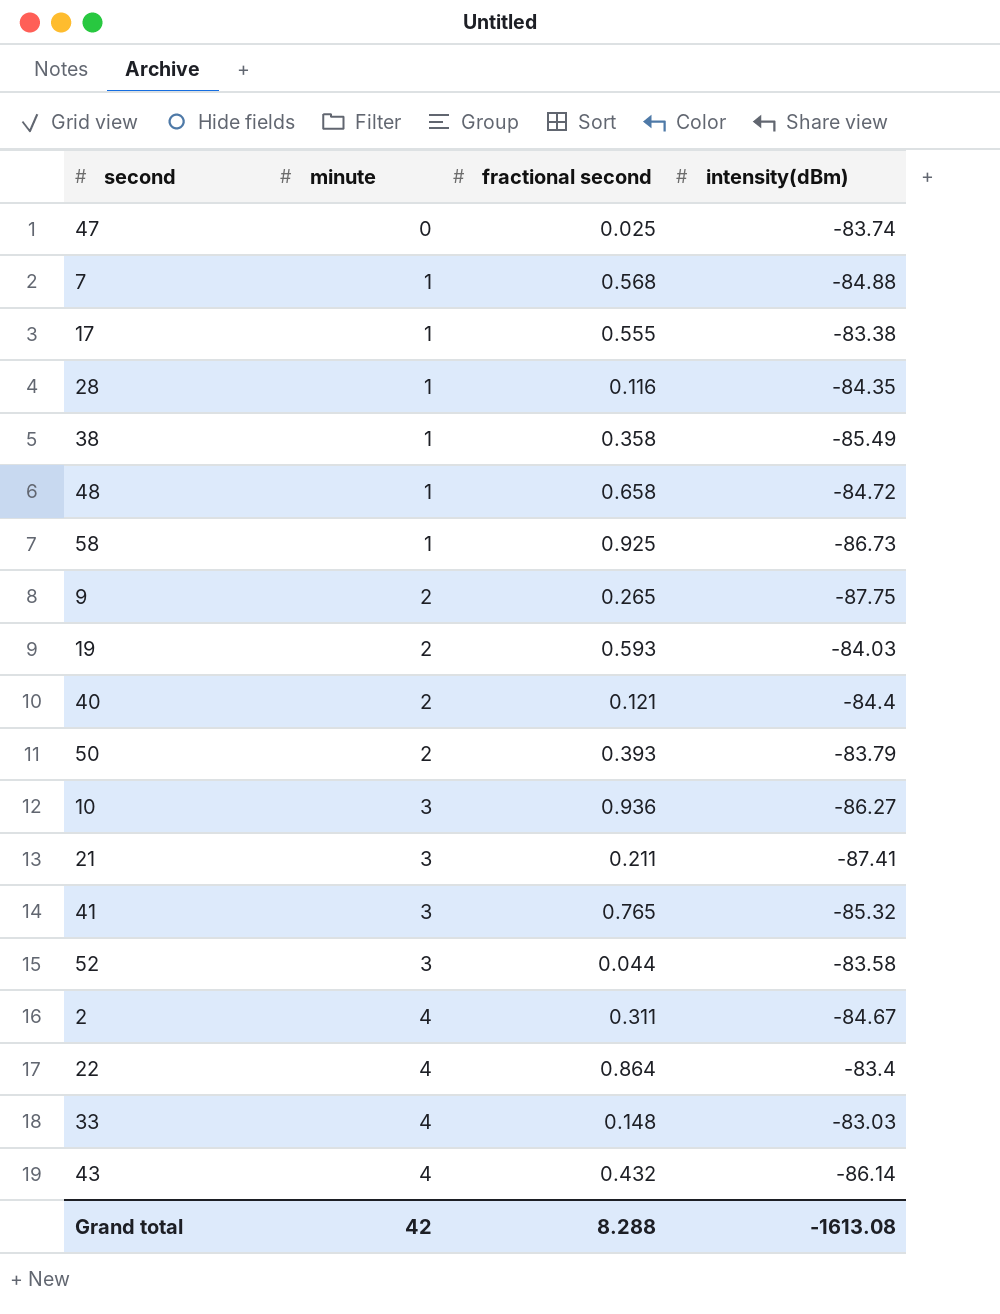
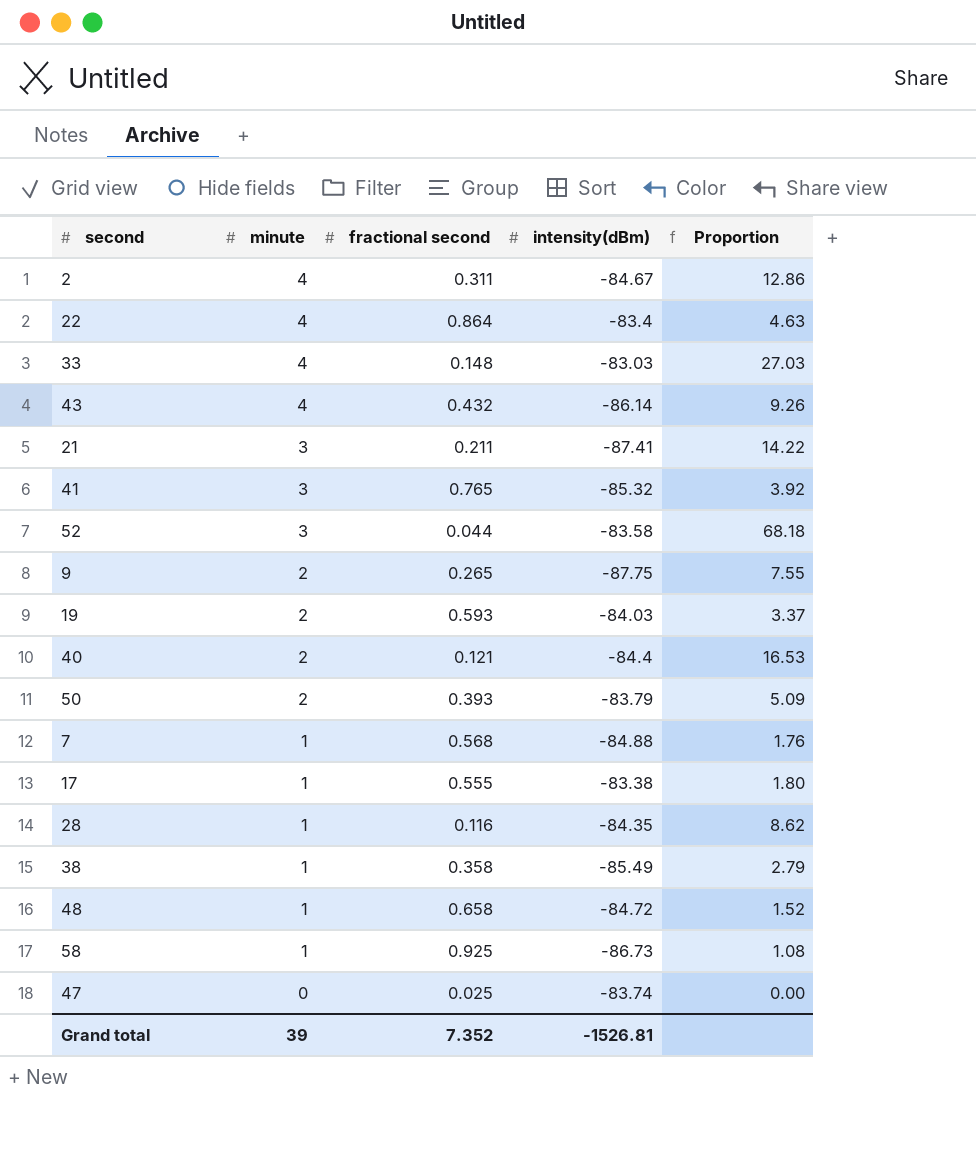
row order: minute ascending -> minute descending
column Proportion | formula: none -> [minute] / [fractional second]
row 10: 3 | 0.936 | -86.27 -> none
Grand total | minute: 42 -> 39
Grand total | fractional second: 8.288 -> 7.352
Grand total | intensity(dBm): -1613.08 -> -1526.81

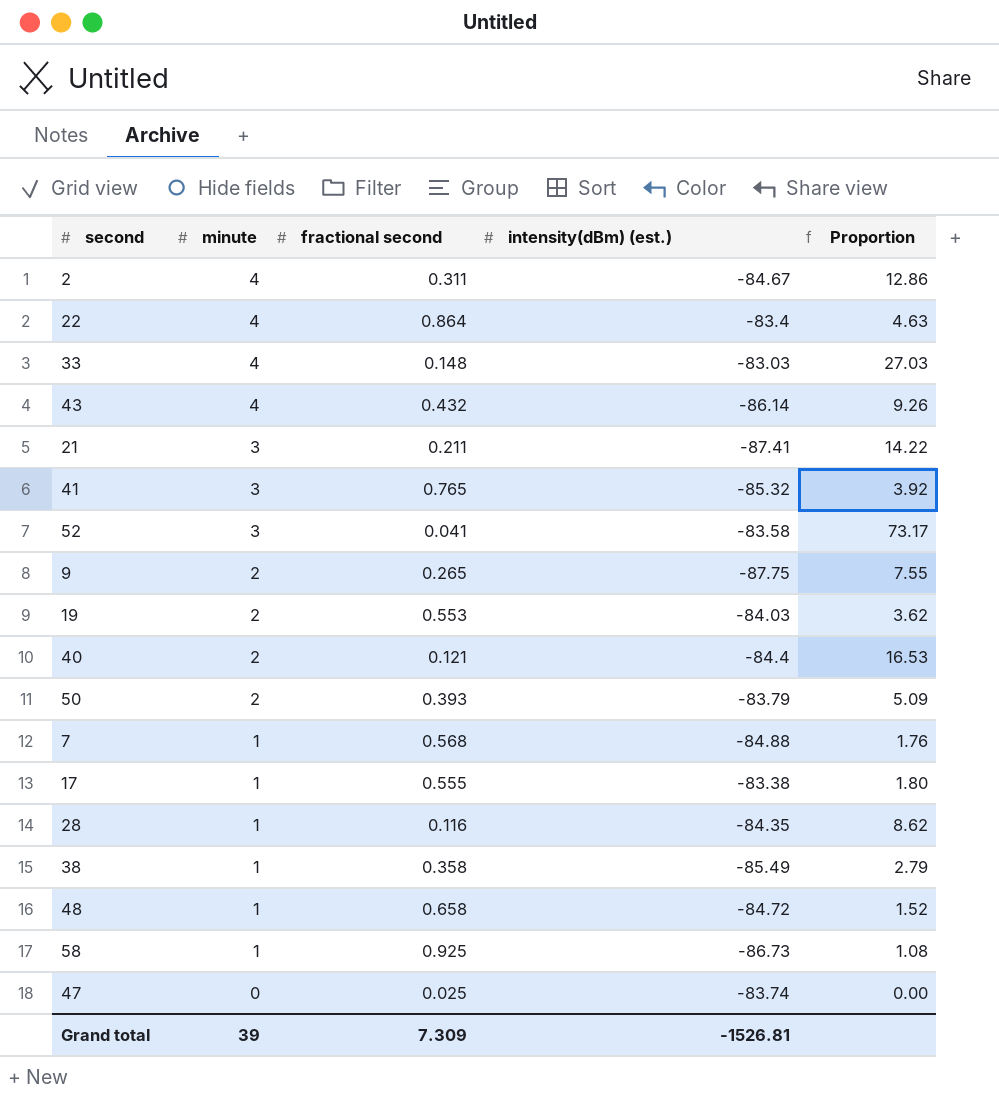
column name: intensity(dBm) -> intensity(dBm) (est.)
52 | fractional second: 0.044 -> 0.041
52 | Proportion: 68.18 -> 73.17
19 | fractional second: 0.593 -> 0.553
19 | Proportion: 3.37 -> 3.62
Grand total | fractional second: 7.352 -> 7.309

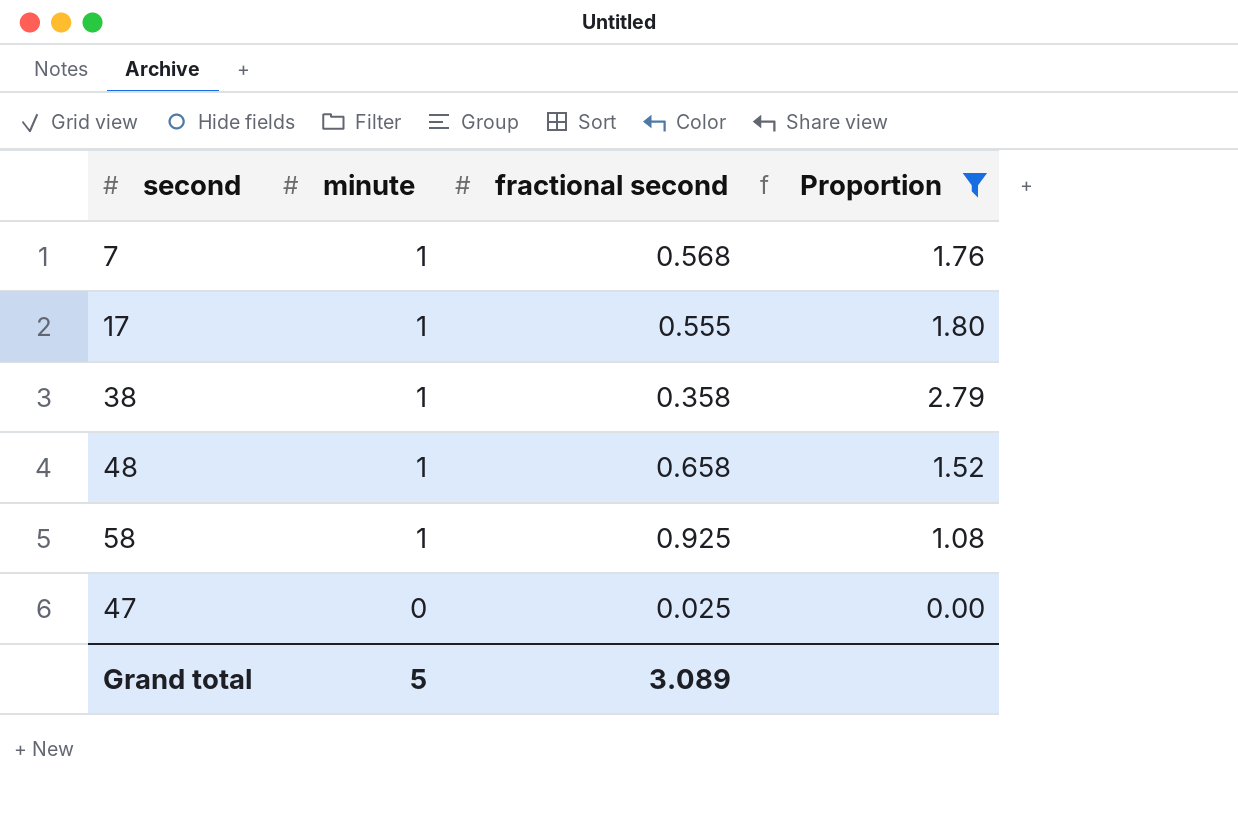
filter: none -> Proportion <= 2.79
column intensity(dBm) (est.) | position: 4 -> none
Grand total | minute: 39 -> 5
Grand total | fractional second: 7.309 -> 3.089

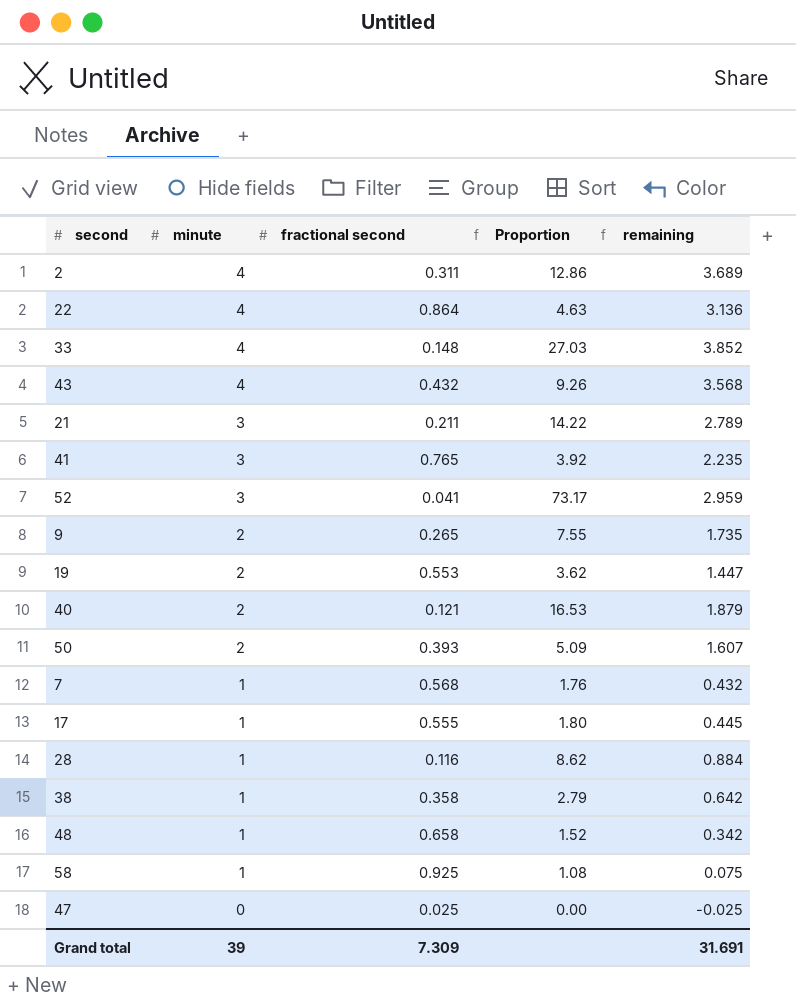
filter: Proportion <= 2.79 -> none
column remaining | formula: none -> [minute] - [fractional second]
Grand total | minute: 5 -> 39
Grand total | fractional second: 3.089 -> 7.309

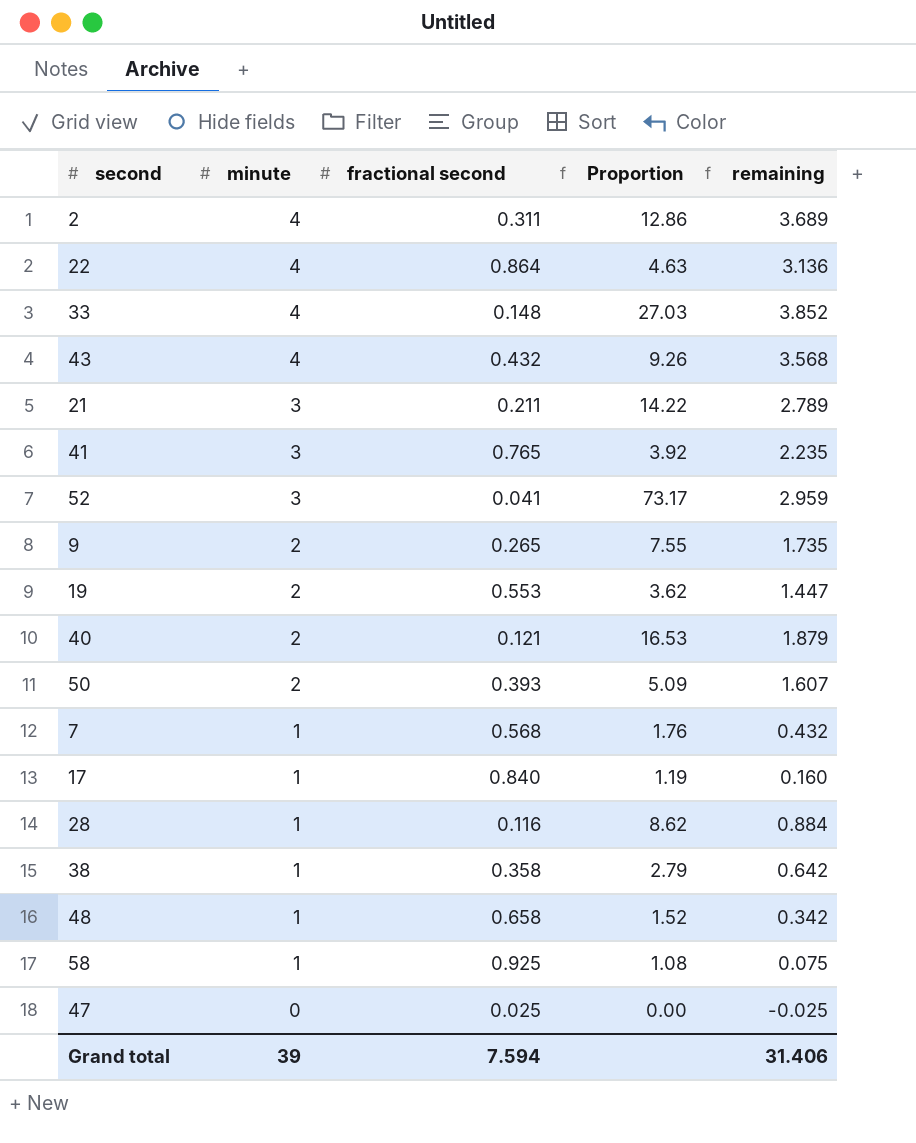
17 | fractional second: 0.555 -> 0.840
17 | Proportion: 1.80 -> 1.19
17 | remaining: 0.445 -> 0.160
Grand total | fractional second: 7.309 -> 7.594
Grand total | remaining: 31.691 -> 31.406

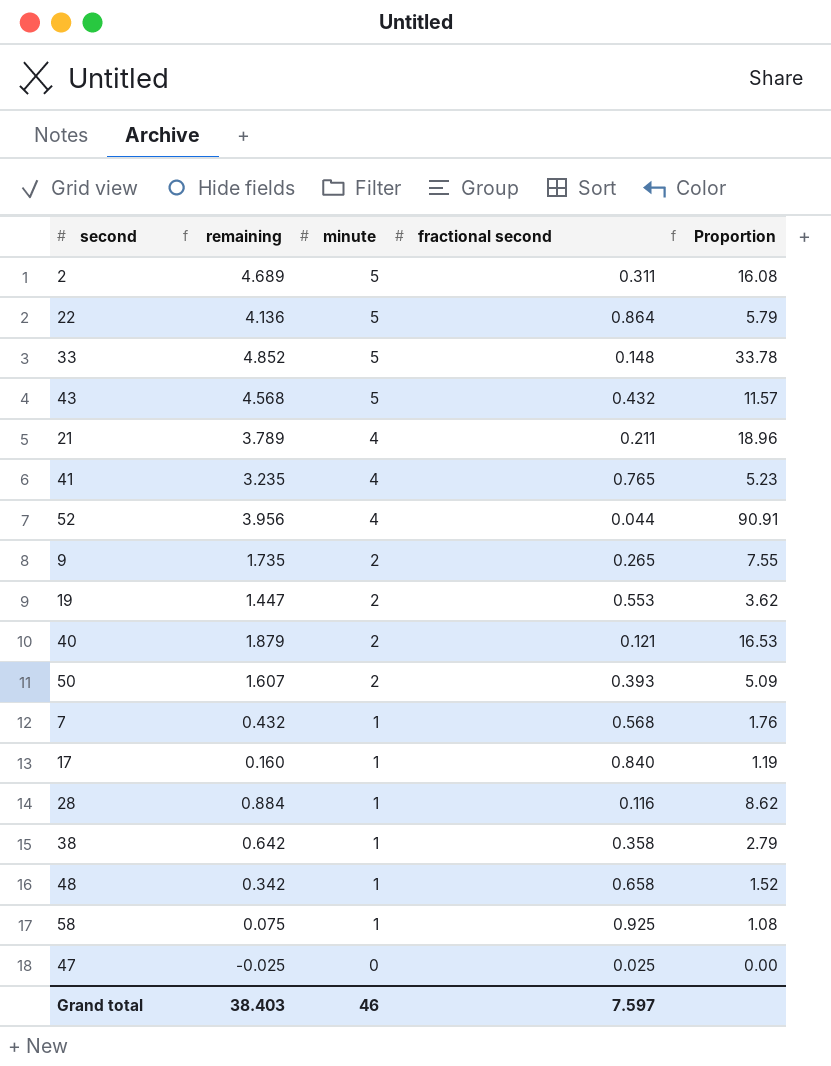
column remaining | position: 5 -> 2
2 | remaining: 3.689 -> 4.689
2 | minute: 4 -> 5
2 | Proportion: 12.86 -> 16.08
22 | remaining: 3.136 -> 4.136
22 | minute: 4 -> 5
22 | Proportion: 4.63 -> 5.79
33 | remaining: 3.852 -> 4.852
33 | minute: 4 -> 5
33 | Proportion: 27.03 -> 33.78
43 | remaining: 3.568 -> 4.568
43 | minute: 4 -> 5
43 | Proportion: 9.26 -> 11.57
21 | remaining: 2.789 -> 3.789
21 | minute: 3 -> 4
21 | Proportion: 14.22 -> 18.96
41 | remaining: 2.235 -> 3.235
41 | minute: 3 -> 4
41 | Proportion: 3.92 -> 5.23
52 | remaining: 2.959 -> 3.956
52 | minute: 3 -> 4
52 | fractional second: 0.041 -> 0.044
52 | Proportion: 73.17 -> 90.91
Grand total | remaining: 31.406 -> 38.403
Grand total | minute: 39 -> 46
Grand total | fractional second: 7.594 -> 7.597

